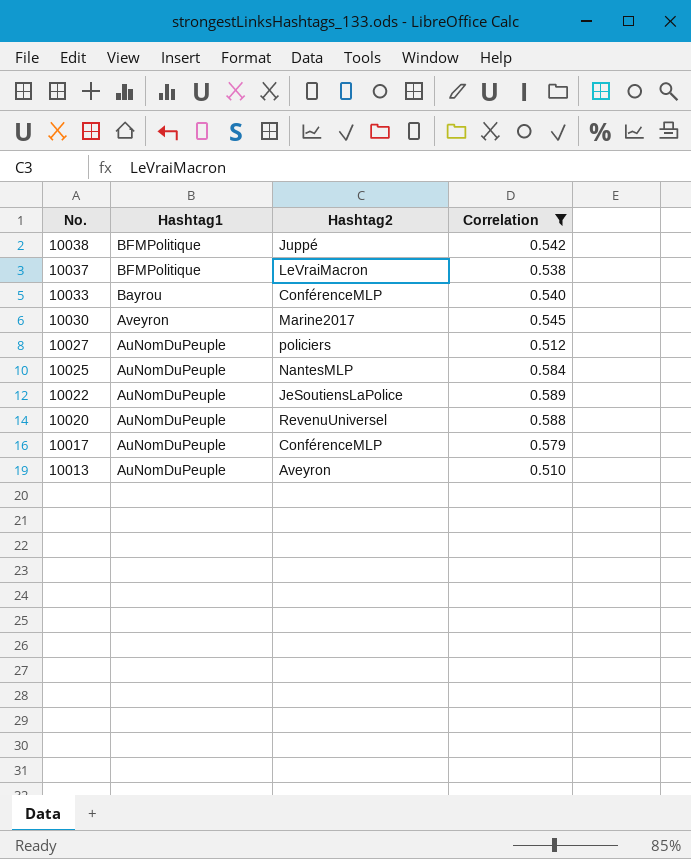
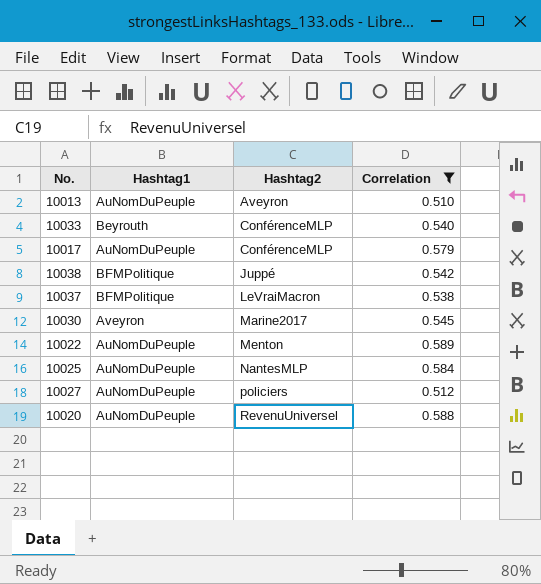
row order: No. descending -> Hashtag2 ascending
10033 | Hashtag1: Bayrou -> Beyrouth
10022 | Hashtag2: JeSoutiensLaPolice -> Menton

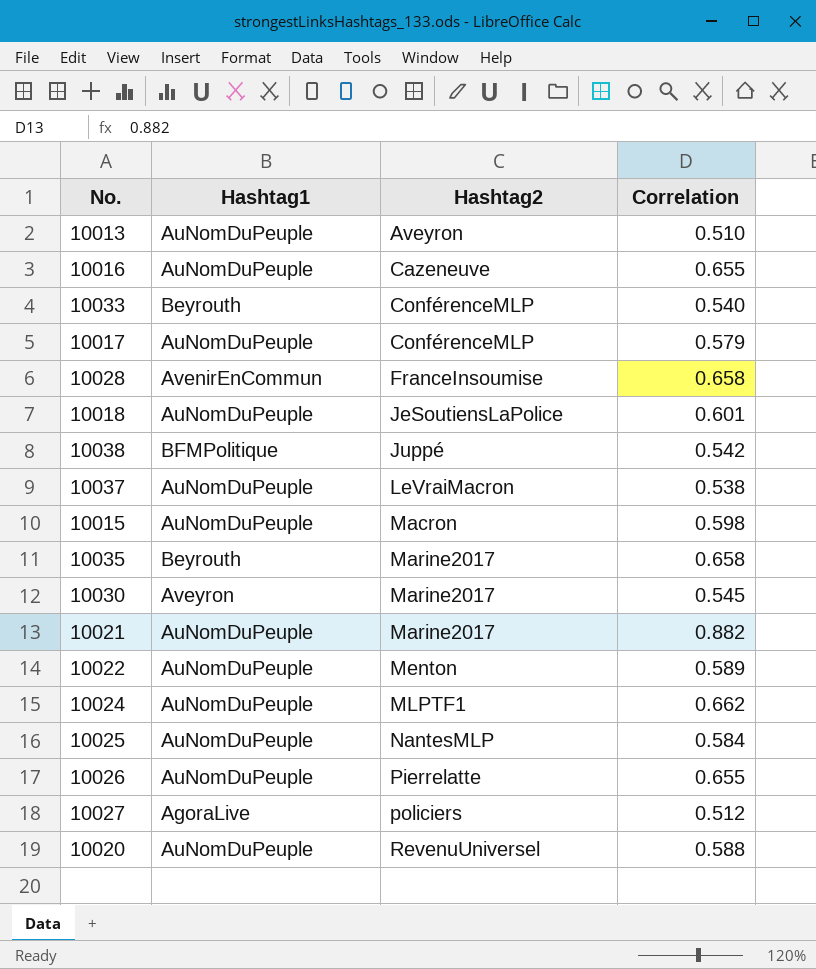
filter: Correlation <= 0.589 -> none
10037 | Hashtag1: BFMPolitique -> AuNomDuPeuple
10027 | Hashtag1: AuNomDuPeuple -> AgoraLive

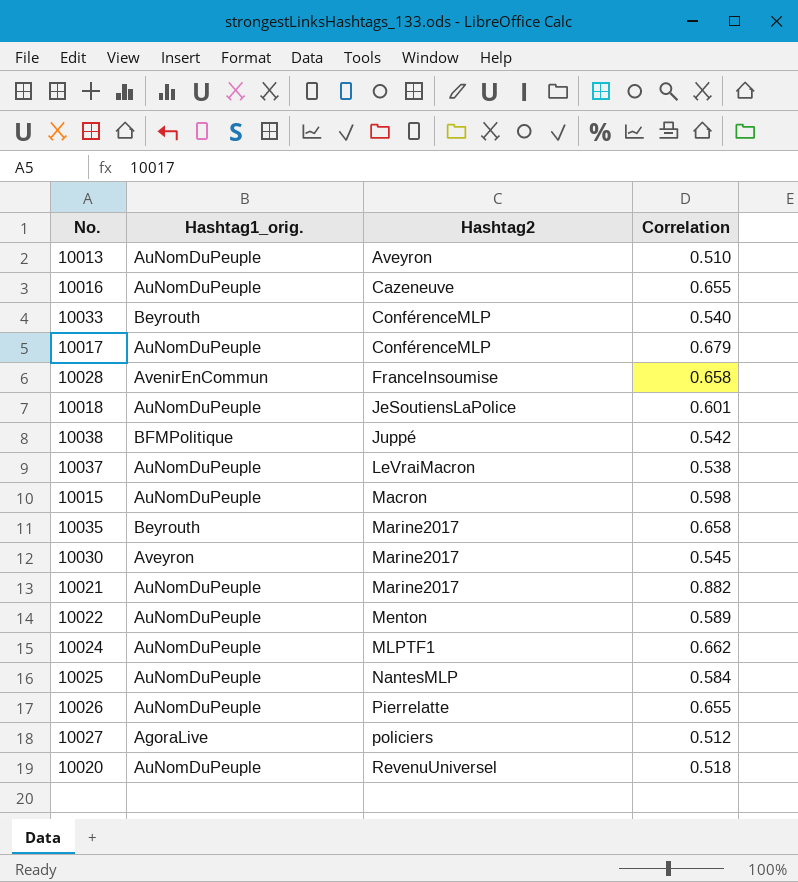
column name: Hashtag1 -> Hashtag1_orig.
10017 | Correlation: 0.579 -> 0.679
10020 | Correlation: 0.588 -> 0.518

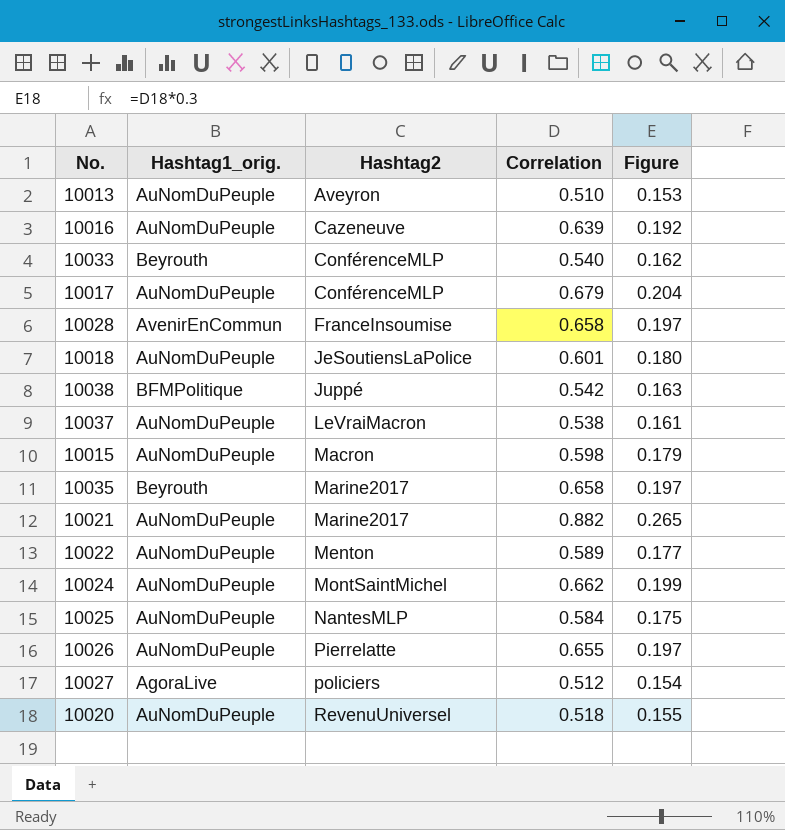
column Figure | formula: none -> [Correlation] * 0.3
row 10030: Aveyron | Marine2017 | 0.545 -> none
10016 | Correlation: 0.655 -> 0.639
10024 | Hashtag2: MLPTF1 -> MontSaintMichel

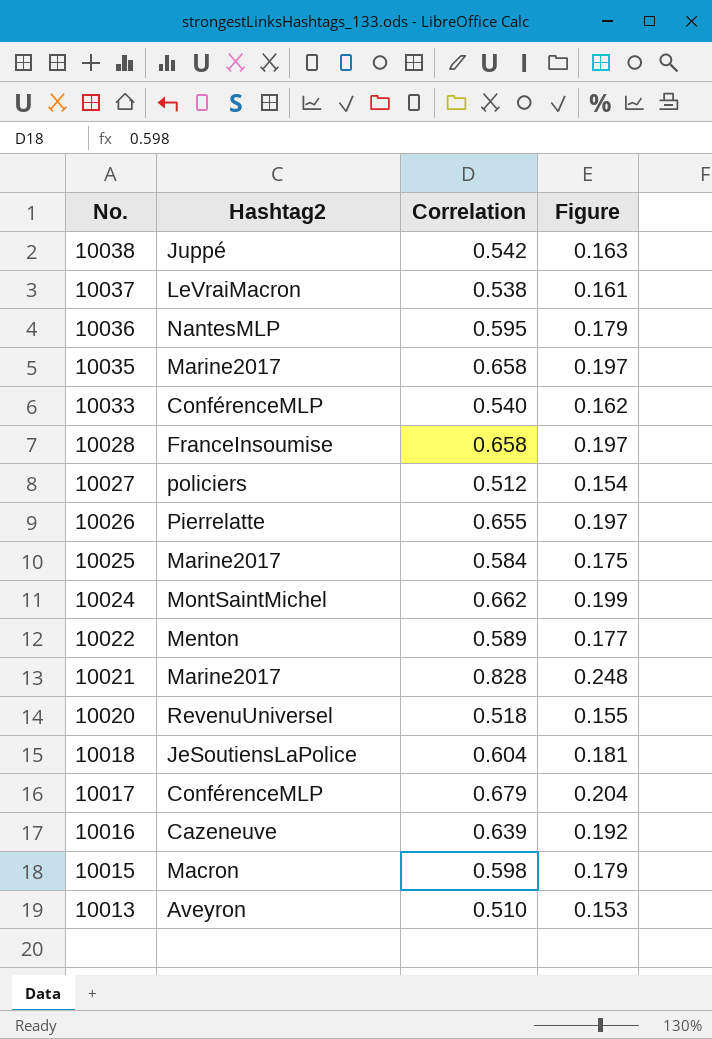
row order: Hashtag2 ascending -> No. descending
column Hashtag1_orig. | position: 2 -> none
row 10036: none -> NantesMLP | 0.595 | 0.179
10025 | Hashtag2: NantesMLP -> Marine2017
10021 | Correlation: 0.882 -> 0.828
10021 | Figure: 0.265 -> 0.248
10018 | Correlation: 0.601 -> 0.604
10018 | Figure: 0.180 -> 0.181

